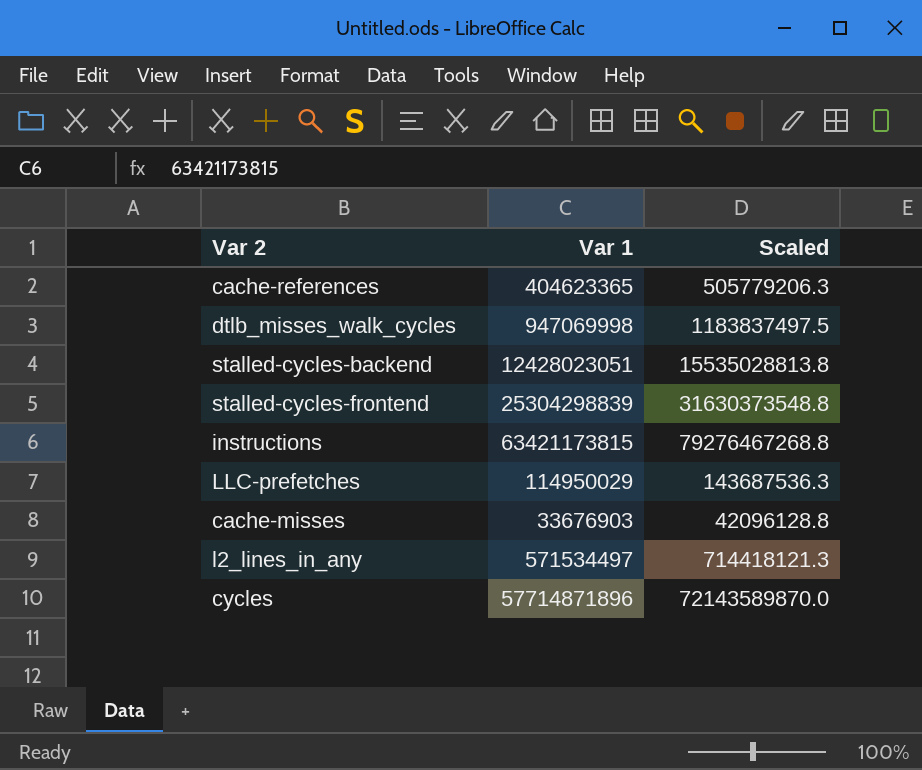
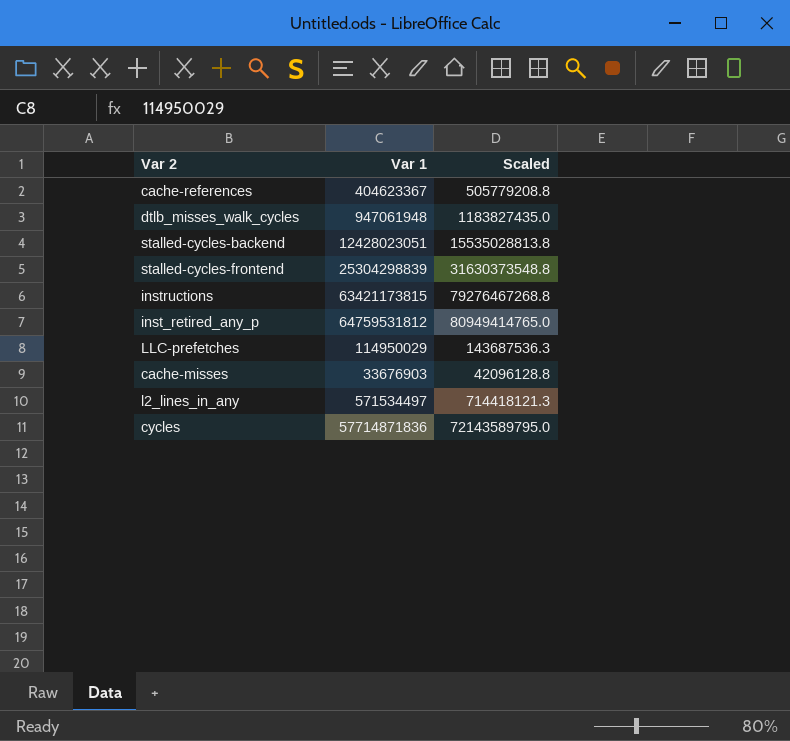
cache-references | Var 1: 404623365 -> 404623367
cache-references | Scaled: 505779206.3 -> 505779208.8
dtlb_misses_walk_cycles | Var 1: 947069998 -> 947061948
dtlb_misses_walk_cycles | Scaled: 1183837497.5 -> 1183827435.0
row inst_retired_any_p: none -> 64759531812 | 80949414765.0
cycles | Var 1: 57714871896 -> 57714871836
cycles | Scaled: 72143589870.0 -> 72143589795.0

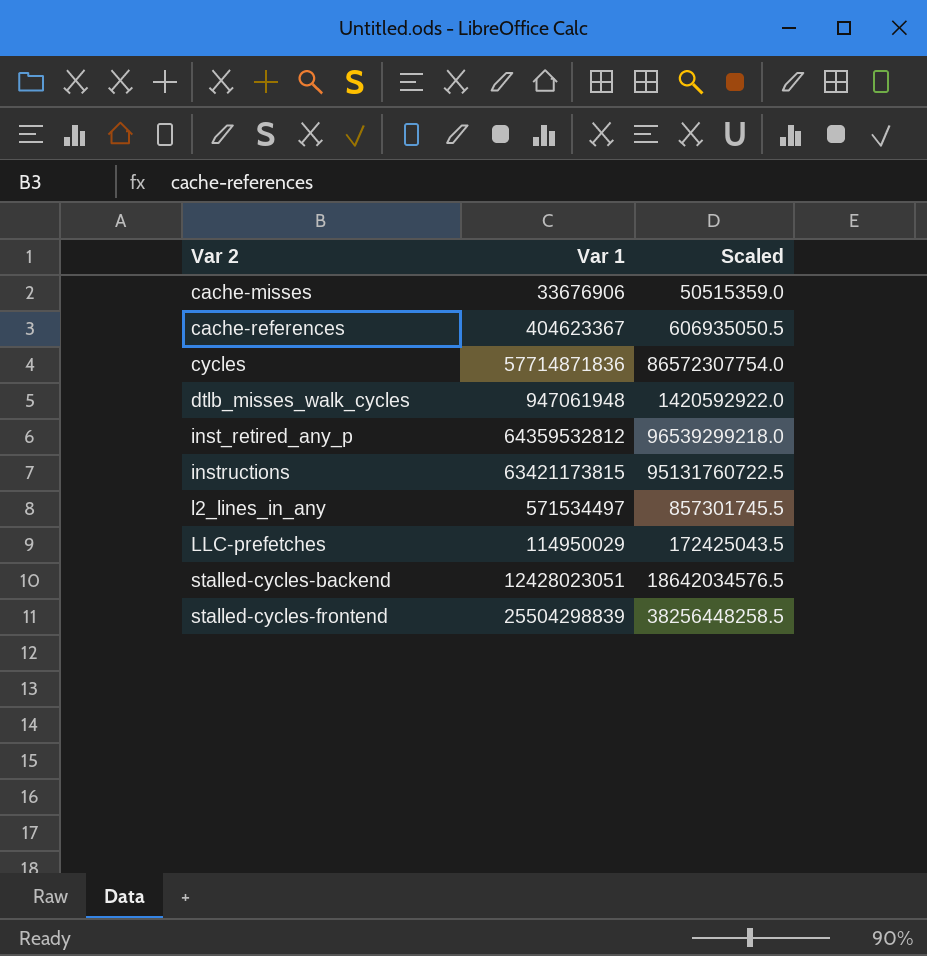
row order: none -> Var 2 ascending
column Scaled | formula: [Var 1] * 1.25 -> [Var 1] * 1.5
cache-misses | Var 1: 33676903 -> 33676906
inst_retired_any_p | Var 1: 64759531812 -> 64359532812
stalled-cycles-frontend | Var 1: 25304298839 -> 25504298839

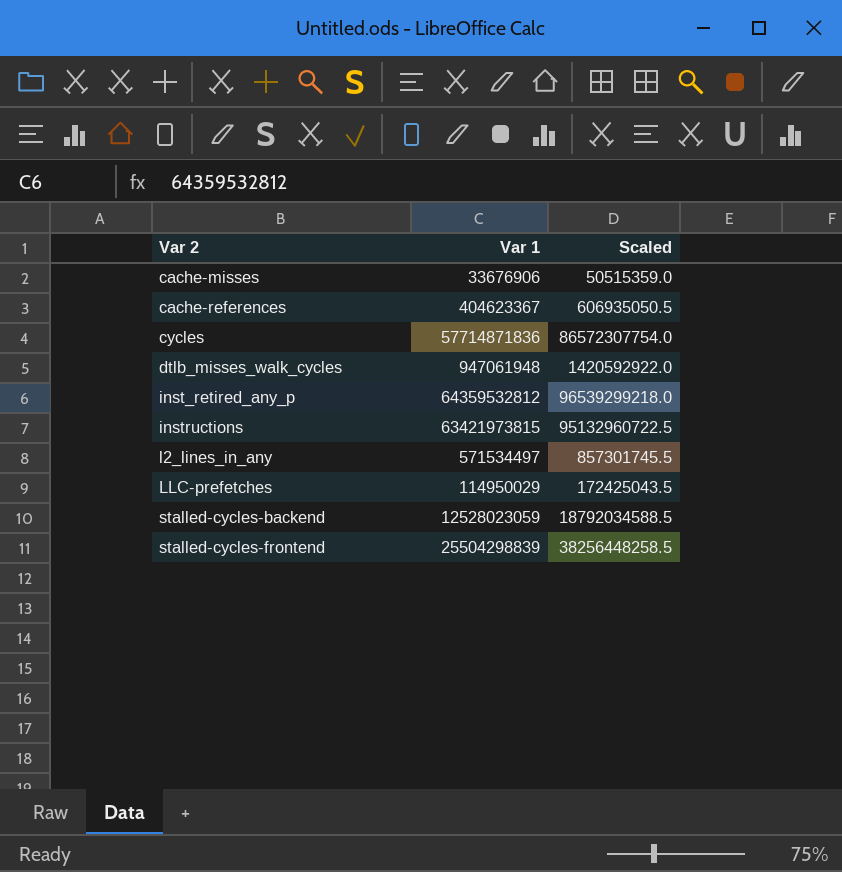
instructions | Var 1: 63421173815 -> 63421973815
instructions | Scaled: 95131760722.5 -> 95132960722.5
stalled-cycles-backend | Var 1: 12428023051 -> 12528023059
stalled-cycles-backend | Scaled: 18642034576.5 -> 18792034588.5

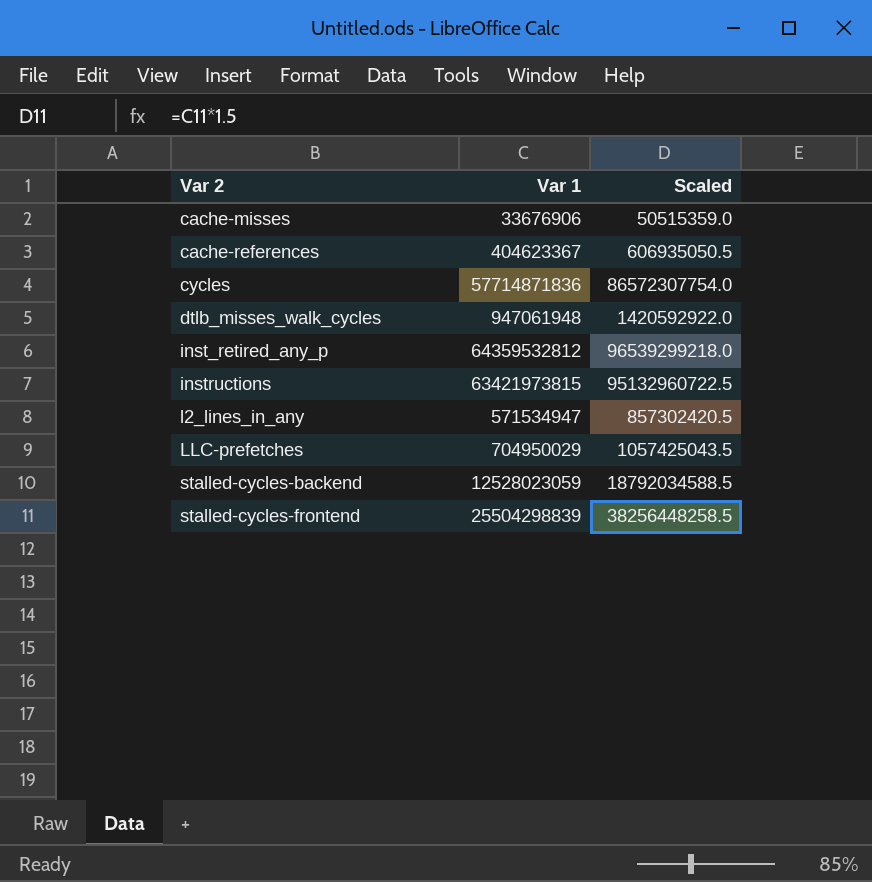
l2_lines_in_any | Var 1: 571534497 -> 571534947
l2_lines_in_any | Scaled: 857301745.5 -> 857302420.5
LLC-prefetches | Var 1: 114950029 -> 704950029
LLC-prefetches | Scaled: 172425043.5 -> 1057425043.5

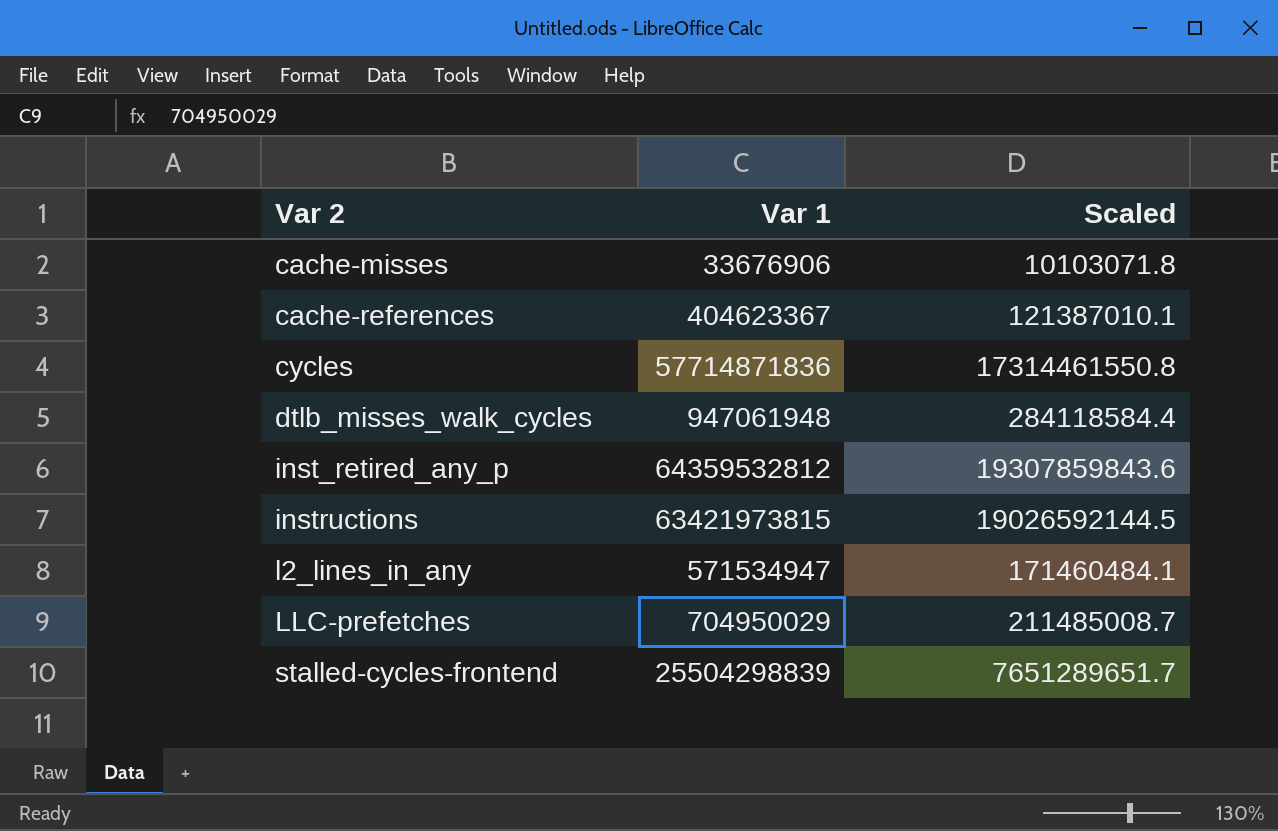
column Scaled | formula: [Var 1] * 1.5 -> [Var 1] * 0.3
row stalled-cycles-backend: 12528023059 | 18792034588.5 -> none

